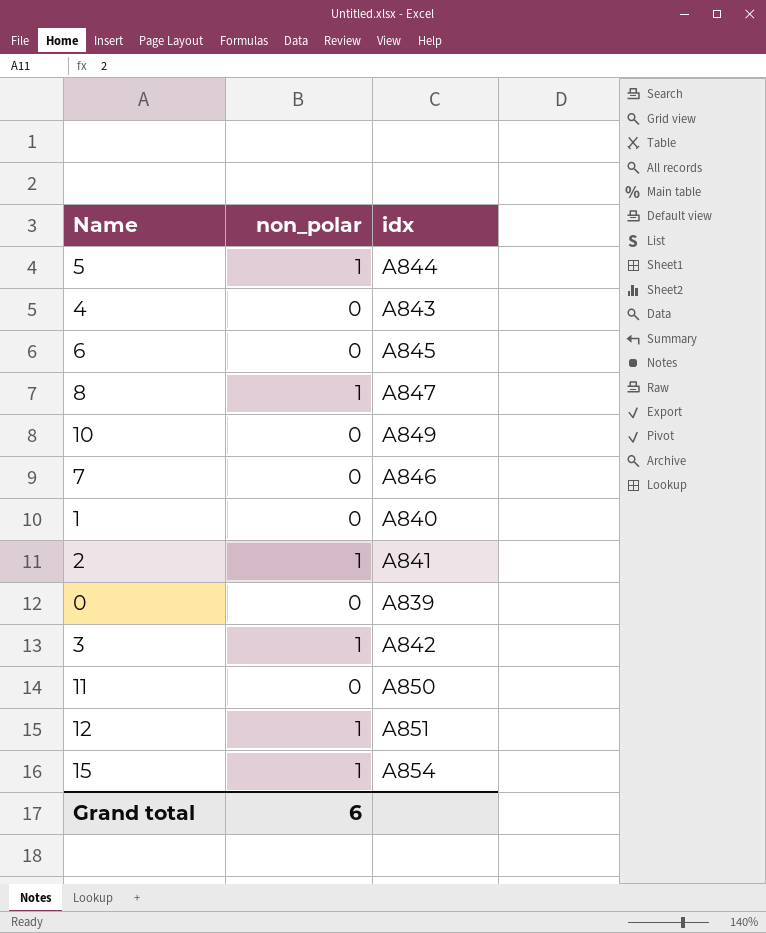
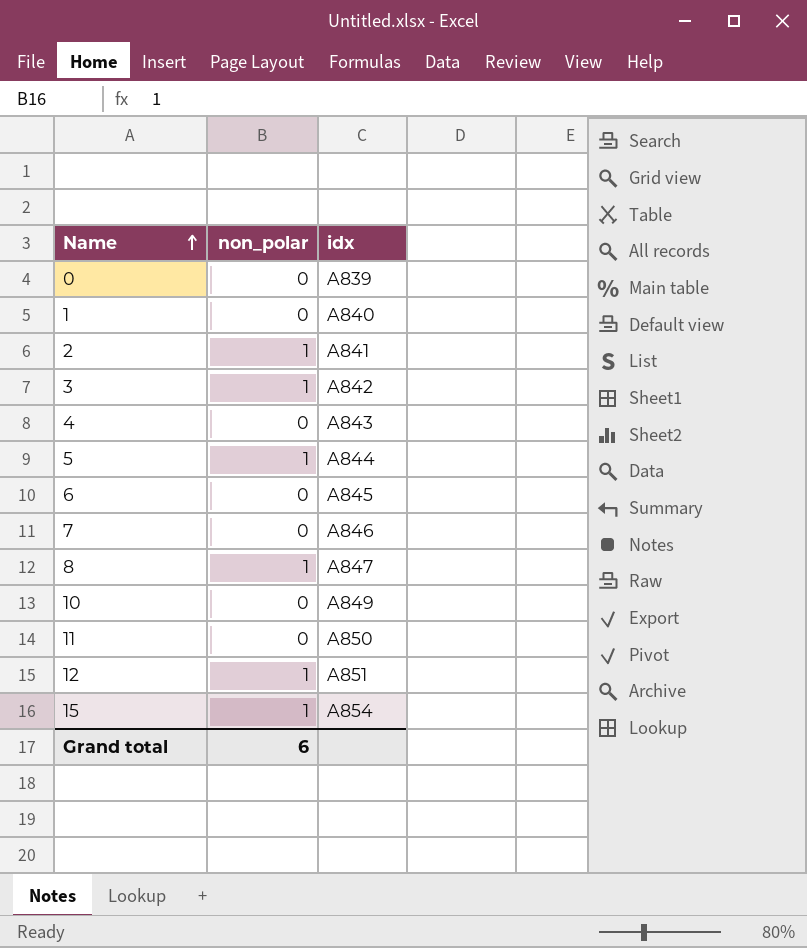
row order: none -> Name ascending

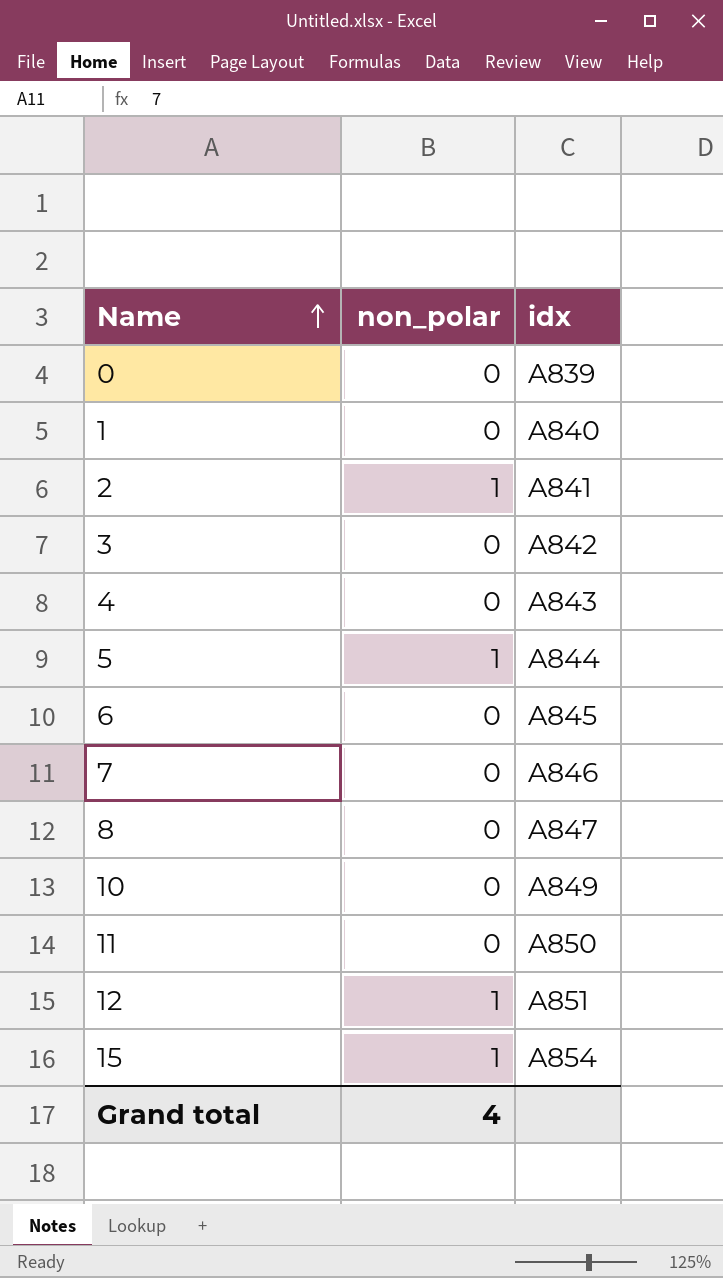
3 | non_polar: 1 -> 0
8 | non_polar: 1 -> 0
Grand total | non_polar: 6 -> 4

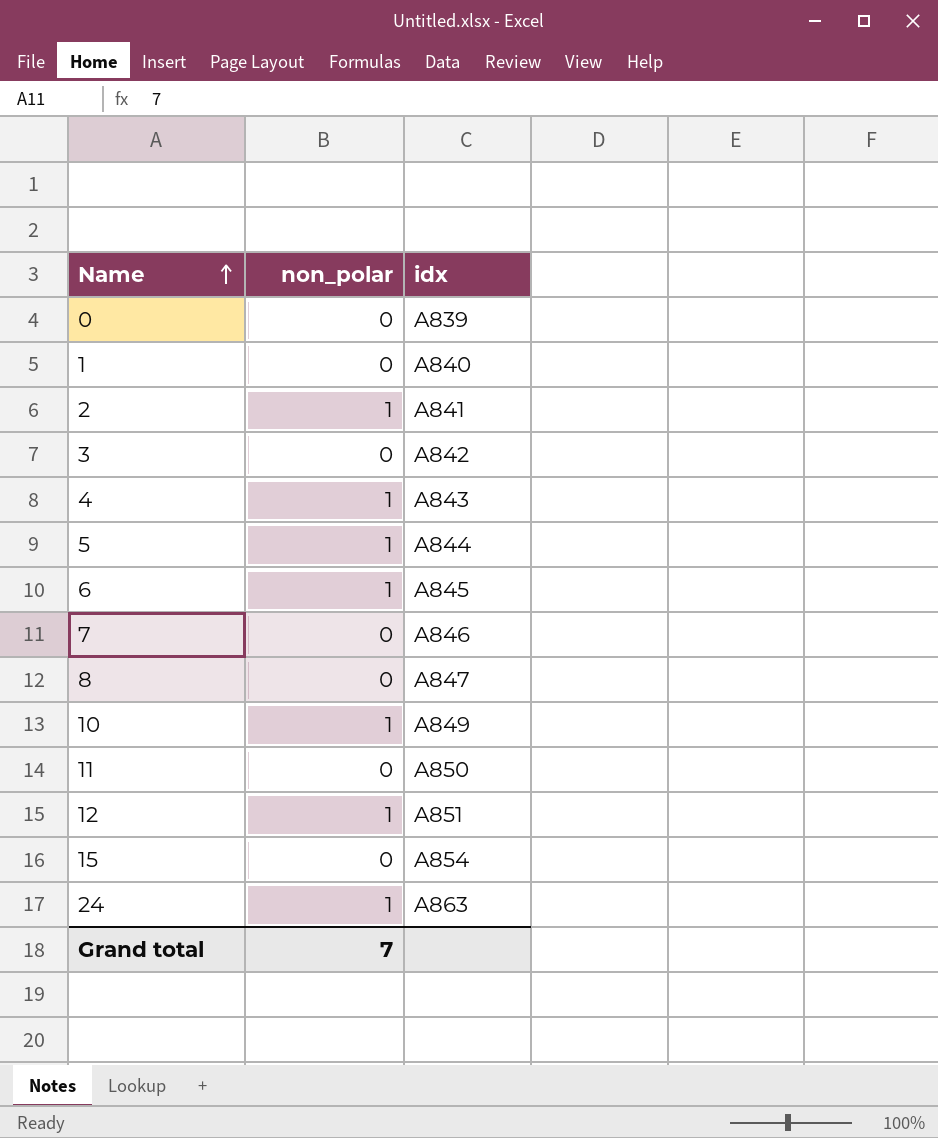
4 | non_polar: 0 -> 1
6 | non_polar: 0 -> 1
10 | non_polar: 0 -> 1
15 | non_polar: 1 -> 0
row 24: none -> 1 | A863
Grand total | non_polar: 4 -> 7

